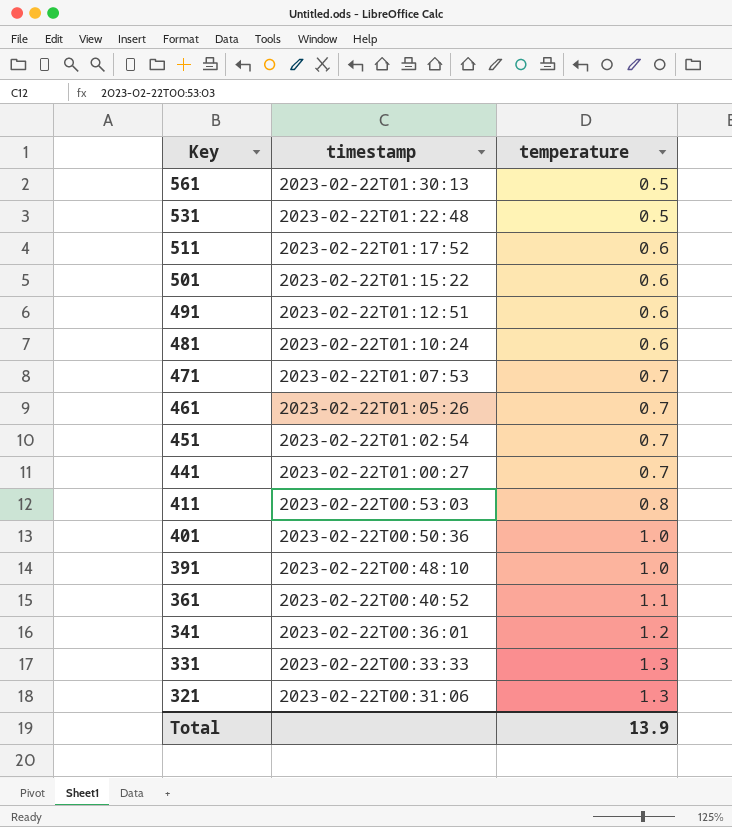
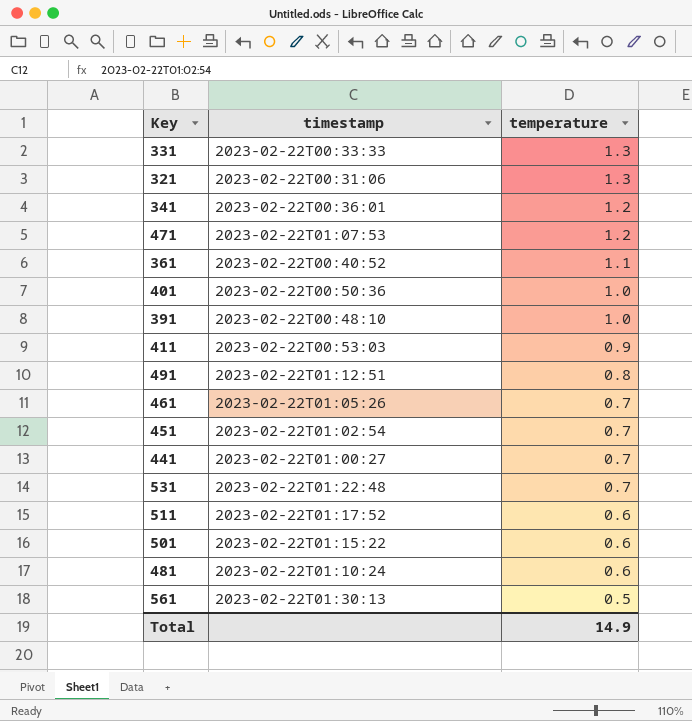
row order: Key descending -> temperature descending
471 | temperature: 0.7 -> 1.2
411 | temperature: 0.8 -> 0.9
491 | temperature: 0.6 -> 0.8
531 | temperature: 0.5 -> 0.7
Total | temperature: 13.9 -> 14.9

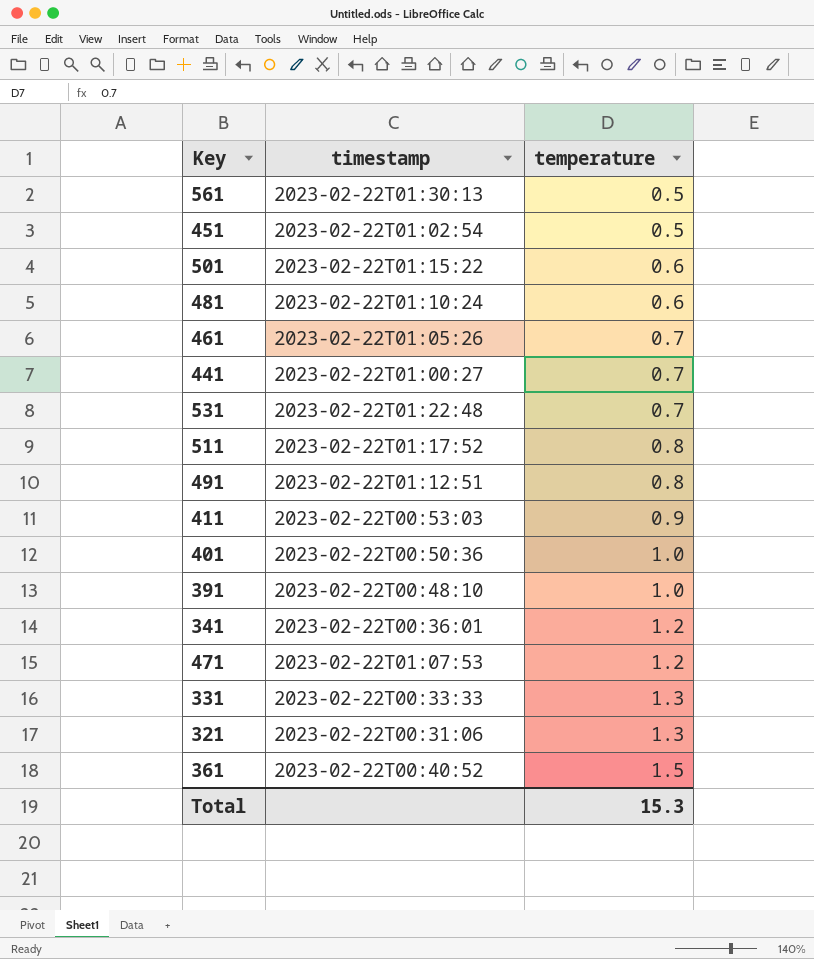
row order: temperature descending -> temperature ascending
451 | temperature: 0.7 -> 0.5
511 | temperature: 0.6 -> 0.8
361 | temperature: 1.1 -> 1.5
Total | temperature: 14.9 -> 15.3

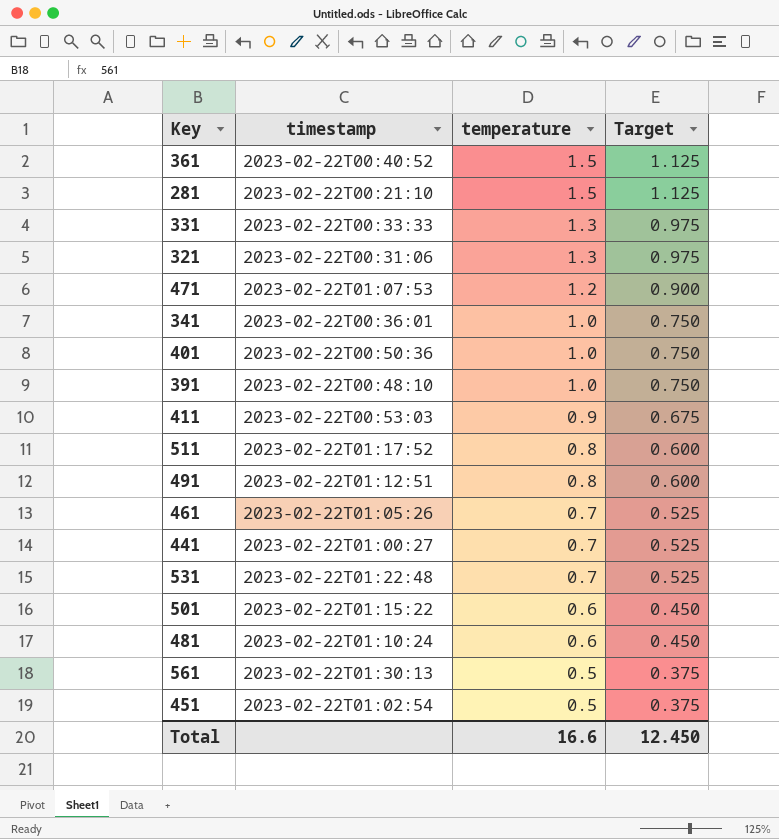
row order: temperature ascending -> temperature descending
column Target | formula: none -> [temperature] * 0.75
row 281: none -> 2023-02-22T00:21:10 | 1.5 | 1.125
341 | temperature: 1.2 -> 1.0
Total | temperature: 15.3 -> 16.6

